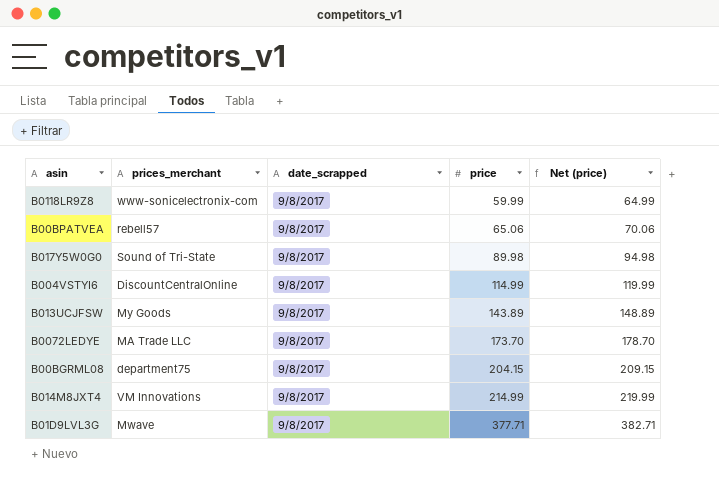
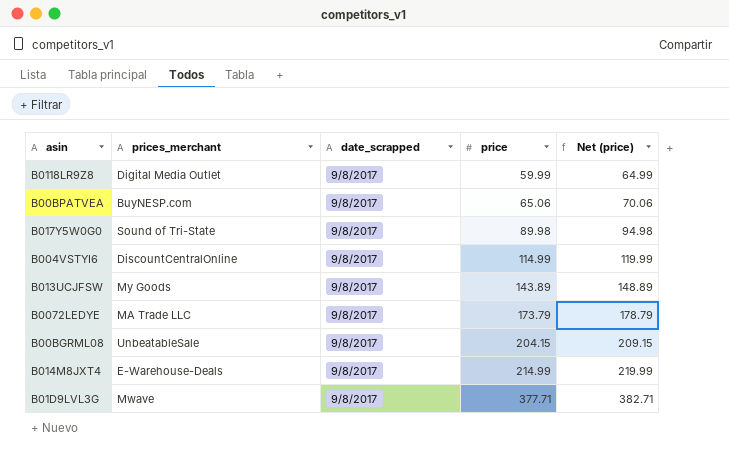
B0118LR9Z8 | prices_merchant: www-sonicelectronix-com -> Digital Media Outlet
B00BPATVEA | prices_merchant: rebell57 -> BuyNESP.com
B0072LEDYE | price: 173.70 -> 173.79
B0072LEDYE | Net (price): 178.70 -> 178.79
B00BGRML08 | prices_merchant: department75 -> UnbeatableSale
B014M8JXT4 | prices_merchant: VM Innovations -> E-Warehouse-Deals

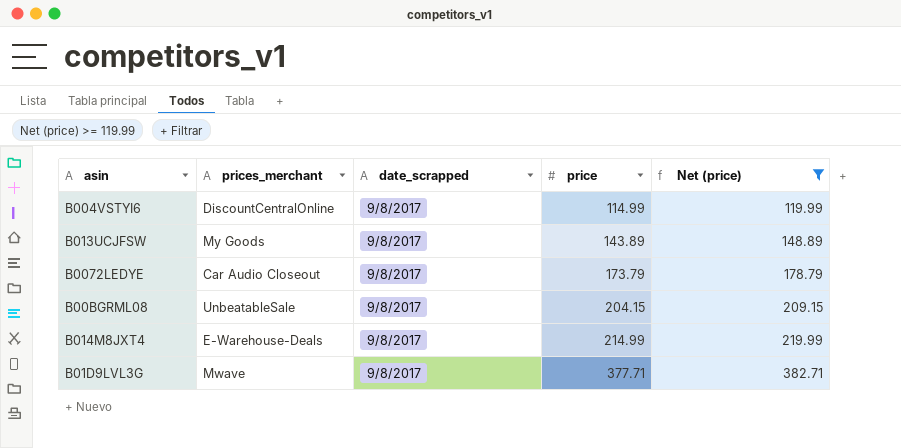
filter: none -> Net (price) >= 119.99
B0072LEDYE | prices_merchant: MA Trade LLC -> Car Audio Closeout

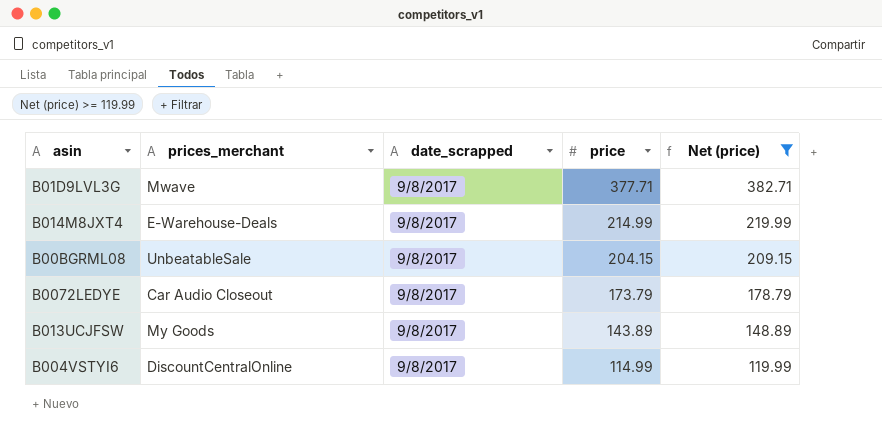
row order: price ascending -> price descending

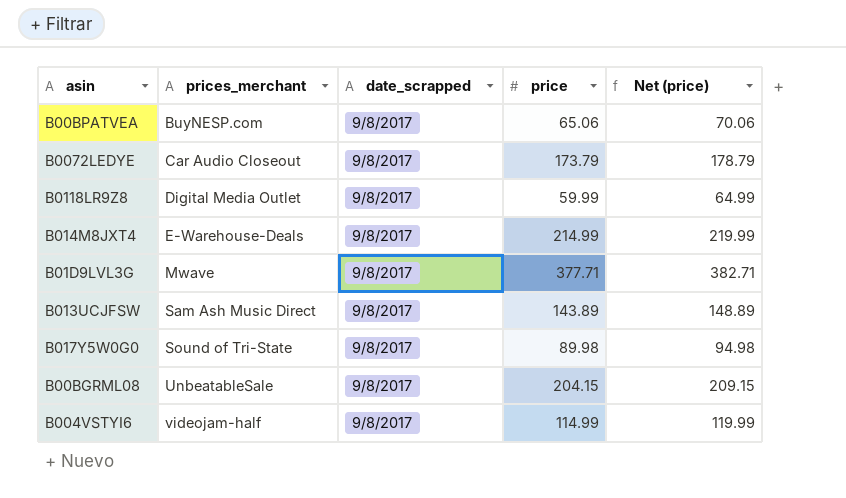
filter: Net (price) >= 119.99 -> none
row order: price descending -> prices_merchant ascending
B013UCJFSW | prices_merchant: My Goods -> Sam Ash Music Direct
B004VSTYI6 | prices_merchant: DiscountCentralOnline -> videojam-half

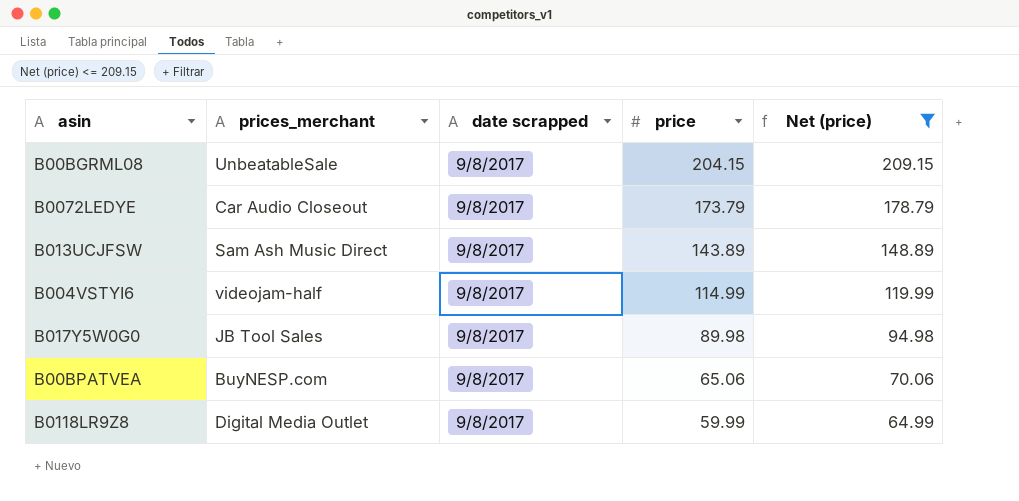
filter: none -> Net (price) <= 209.15
row order: prices_merchant ascending -> price descending
column name: date_scrapped -> date scrapped
B017Y5W0G0 | prices_merchant: Sound of Tri-State -> JB Tool Sales

